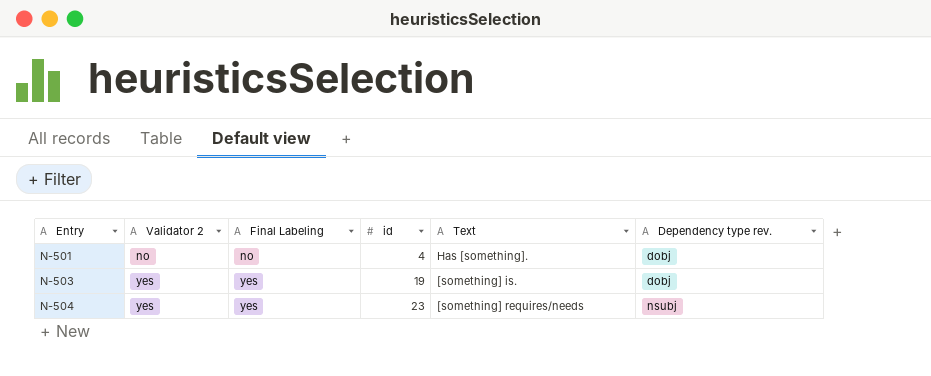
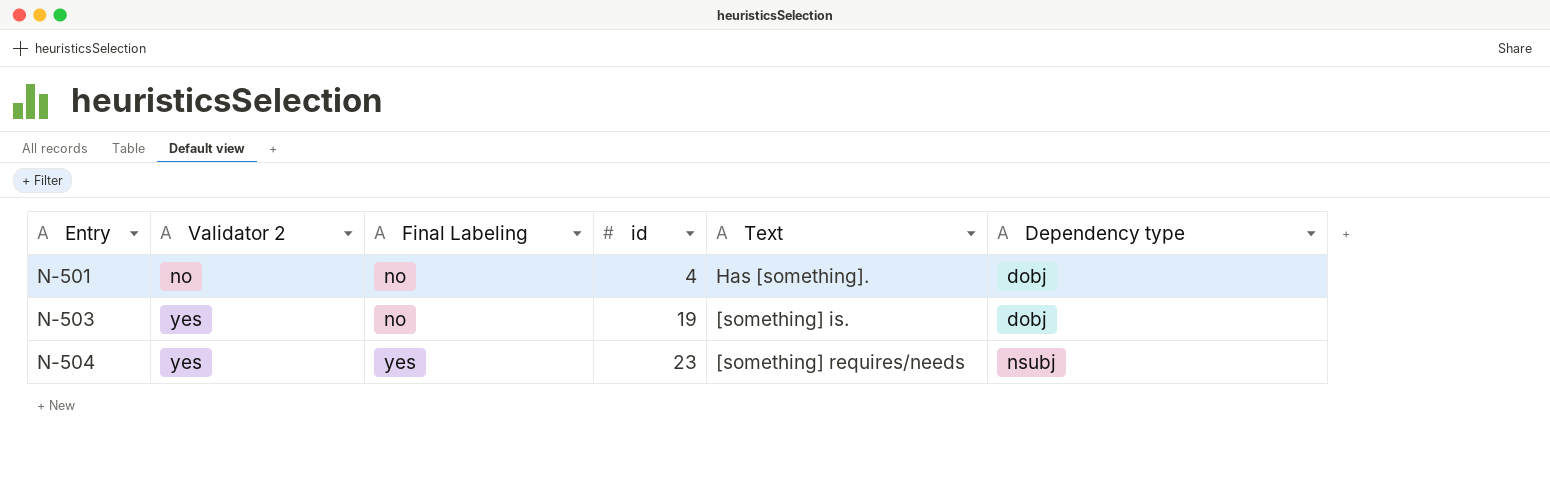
column name: Dependency type rev. -> Dependency type
N-503 | Final Labeling: yes -> no

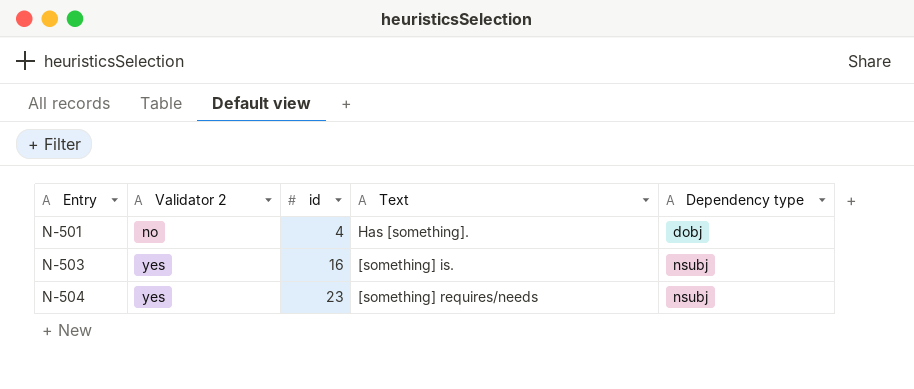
column Final Labeling | position: 3 -> none
N-503 | id: 19 -> 16
N-503 | Dependency type: dobj -> nsubj

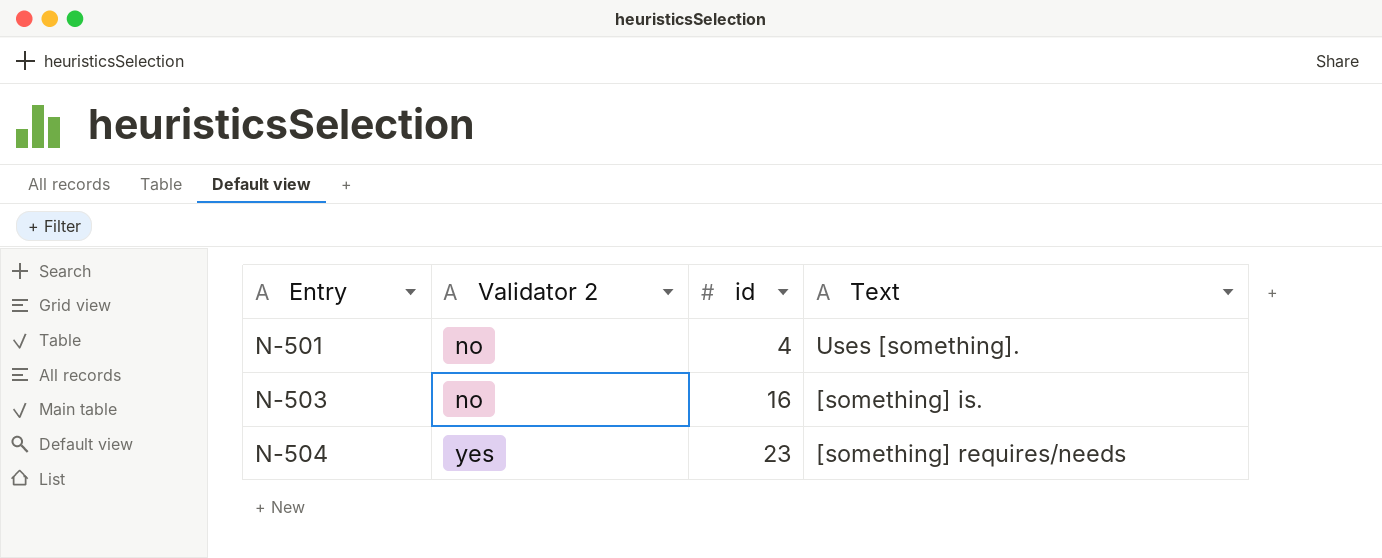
column Dependency type | position: 5 -> none
N-501 | Text: Has [something]. -> Uses [something].
N-503 | Validator 2: yes -> no

